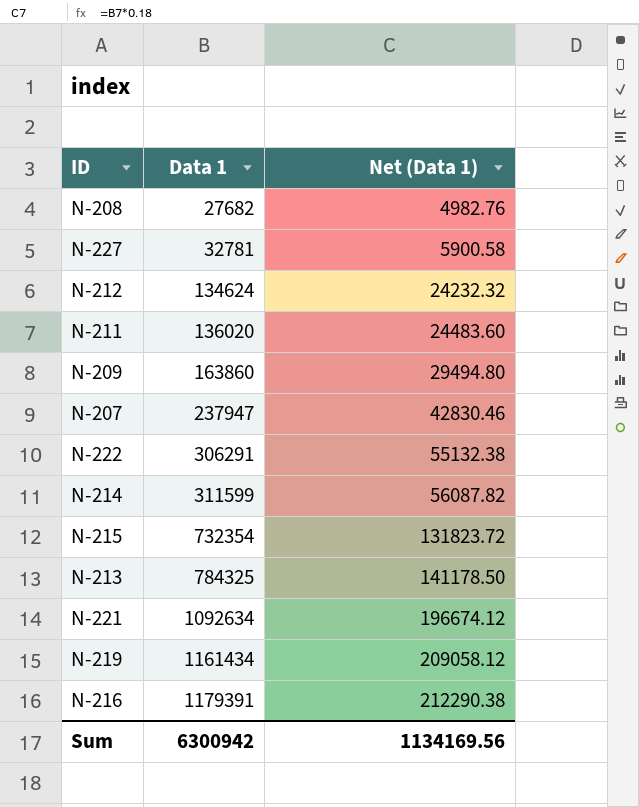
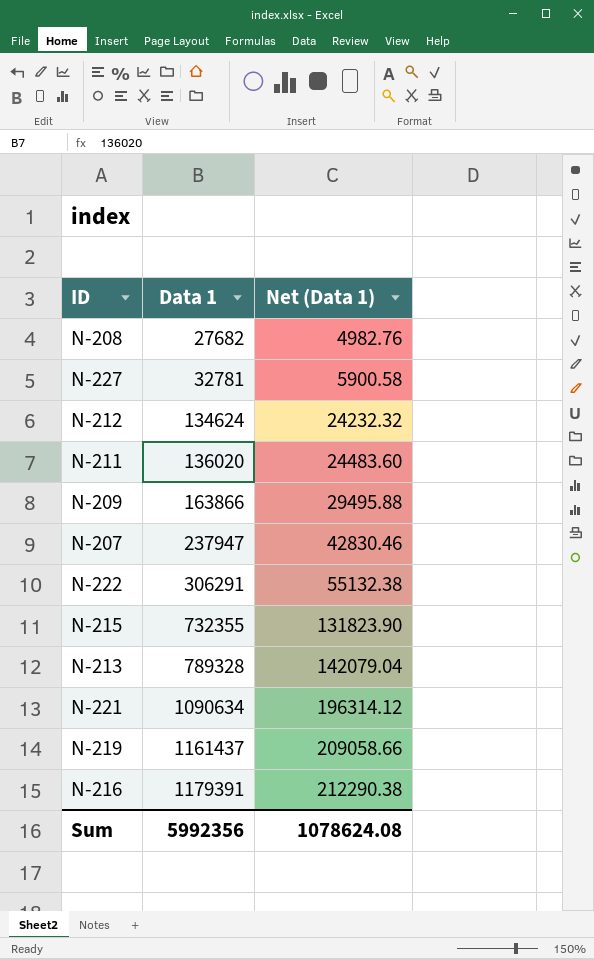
row N-214: 311599 | 56087.82 -> none
N-209 | Data 1: 163860 -> 163866
N-209 | Net (Data 1): 29494.80 -> 29495.88
N-215 | Data 1: 732354 -> 732355
N-215 | Net (Data 1): 131823.72 -> 131823.90
N-213 | Data 1: 784325 -> 789328
N-213 | Net (Data 1): 141178.50 -> 142079.04
N-221 | Data 1: 1092634 -> 1090634
N-221 | Net (Data 1): 196674.12 -> 196314.12
N-219 | Data 1: 1161434 -> 1161437
N-219 | Net (Data 1): 209058.12 -> 209058.66
Sum | Data 1: 6300942 -> 5992356
Sum | Net (Data 1): 1134169.56 -> 1078624.08

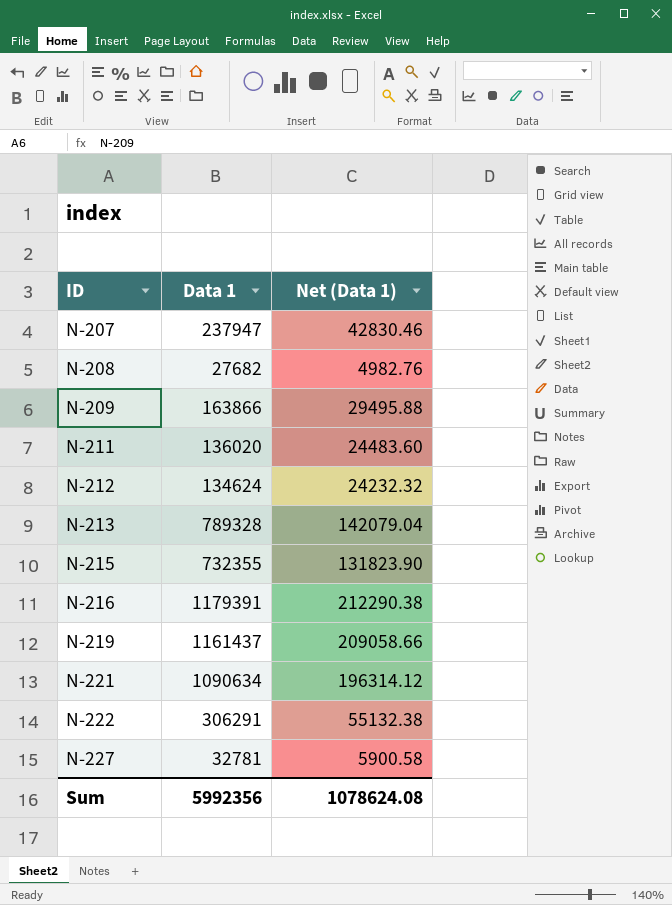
row order: Data 1 ascending -> ID ascending

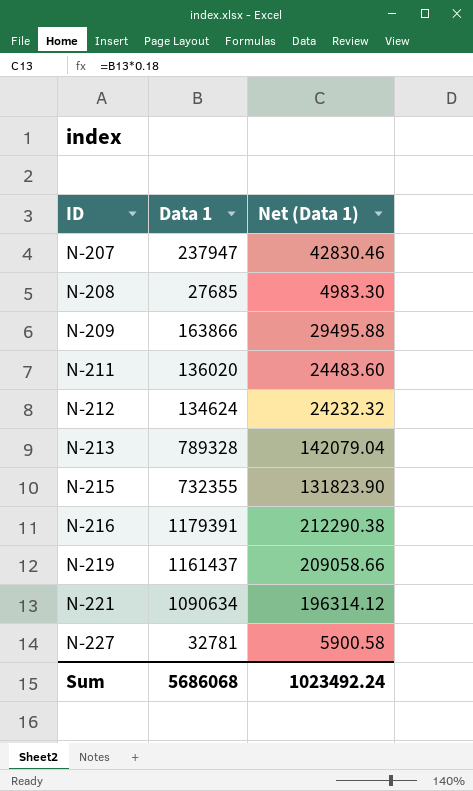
row N-222: 306291 | 55132.38 -> none
N-208 | Data 1: 27682 -> 27685
N-208 | Net (Data 1): 4982.76 -> 4983.30
Sum | Data 1: 5992356 -> 5686068
Sum | Net (Data 1): 1078624.08 -> 1023492.24

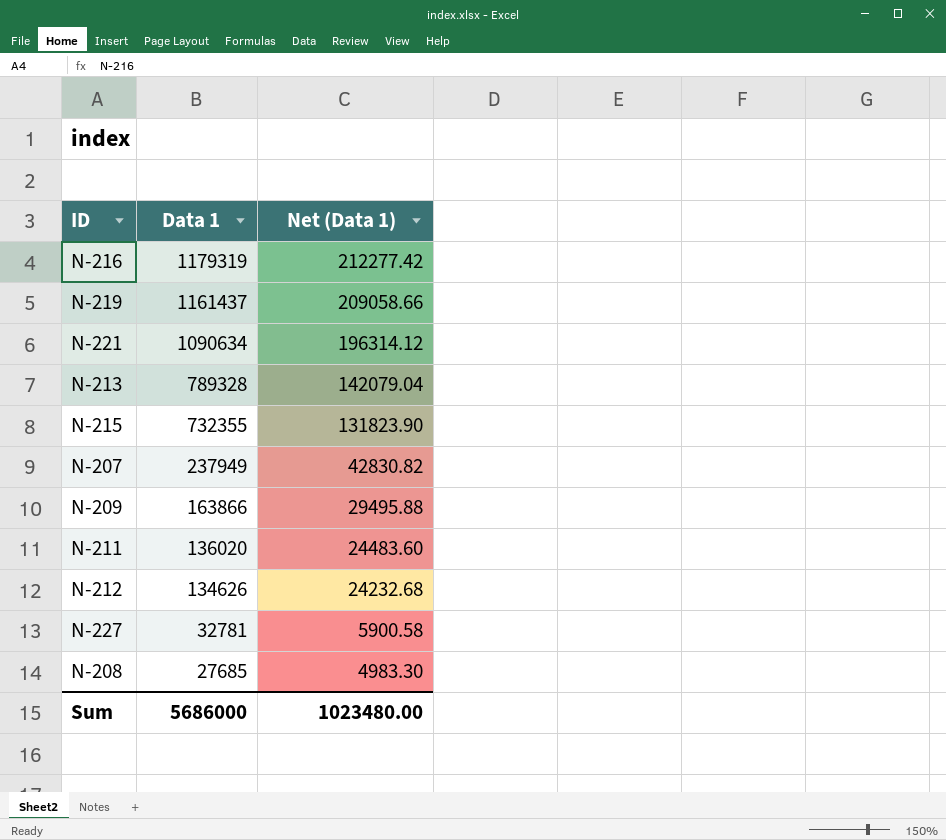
row order: ID ascending -> Data 1 descending
N-216 | Data 1: 1179391 -> 1179319
N-216 | Net (Data 1): 212290.38 -> 212277.42
N-207 | Data 1: 237947 -> 237949
N-207 | Net (Data 1): 42830.46 -> 42830.82
N-212 | Data 1: 134624 -> 134626
N-212 | Net (Data 1): 24232.32 -> 24232.68
Sum | Data 1: 5686068 -> 5686000
Sum | Net (Data 1): 1023492.24 -> 1023480.00

